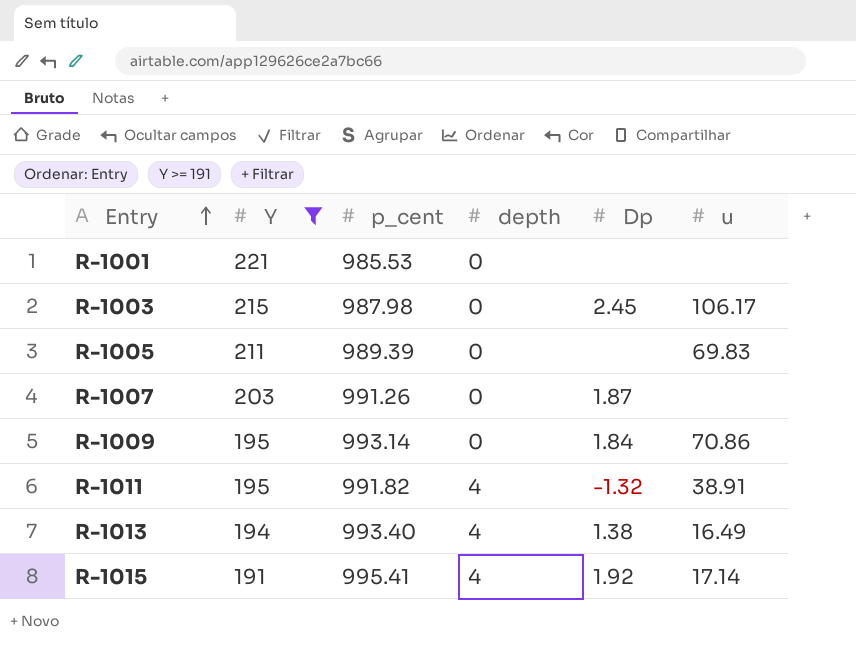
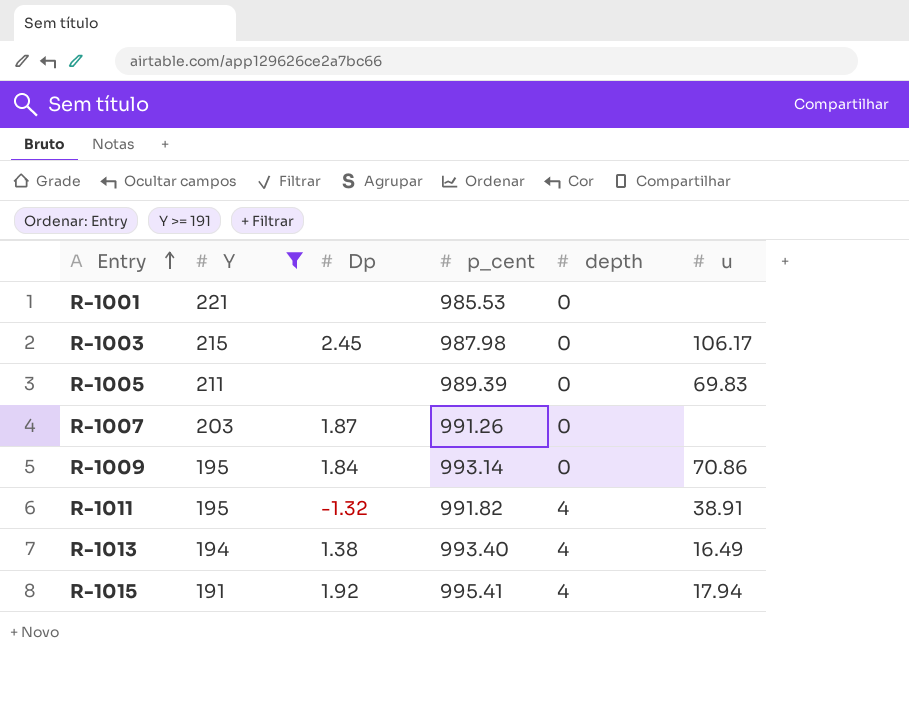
column Dp | position: 5 -> 3
R-1015 | u: 17.14 -> 17.94

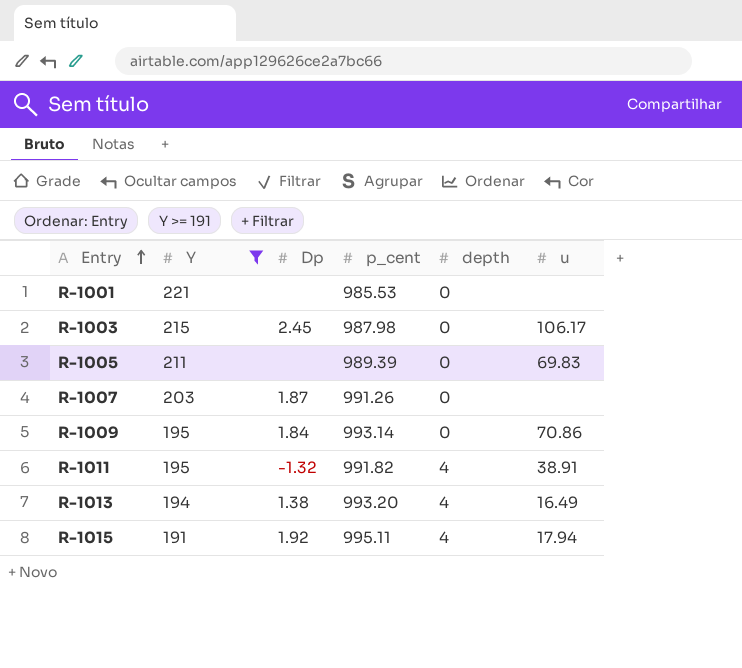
R-1013 | p_cent: 993.40 -> 993.20
R-1015 | p_cent: 995.41 -> 995.11

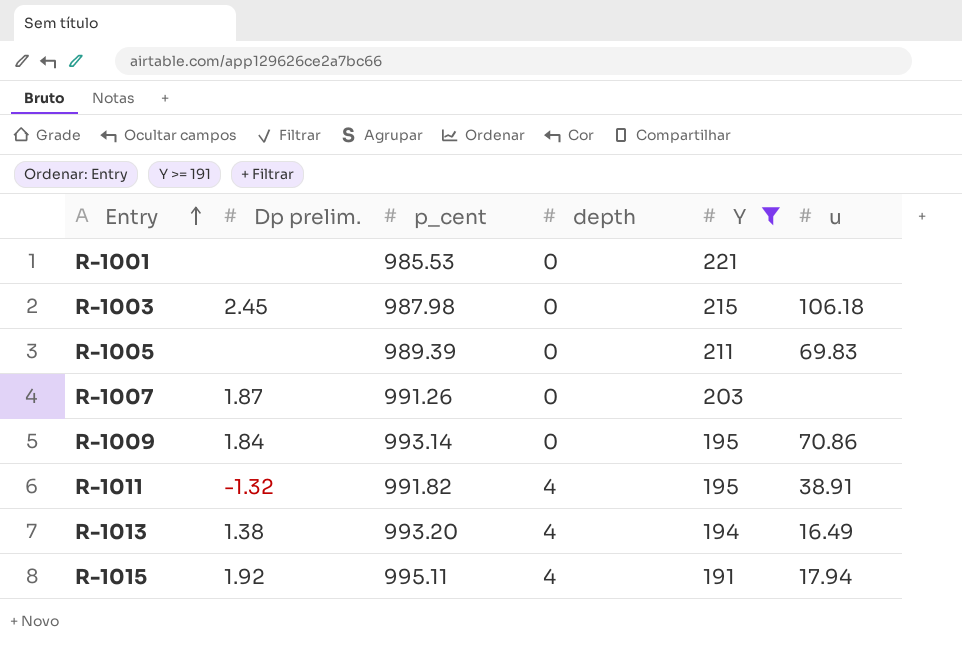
column name: Dp -> Dp prelim.
column Y | position: 2 -> 5
R-1003 | u: 106.17 -> 106.18

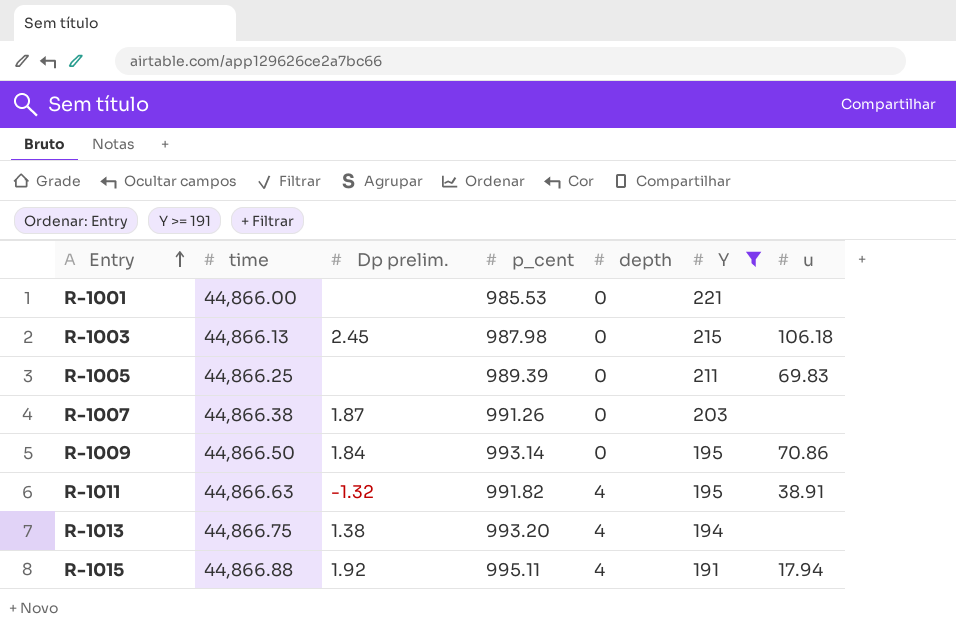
column time | position: none -> 2
R-1013 | u: 16.49 -> none

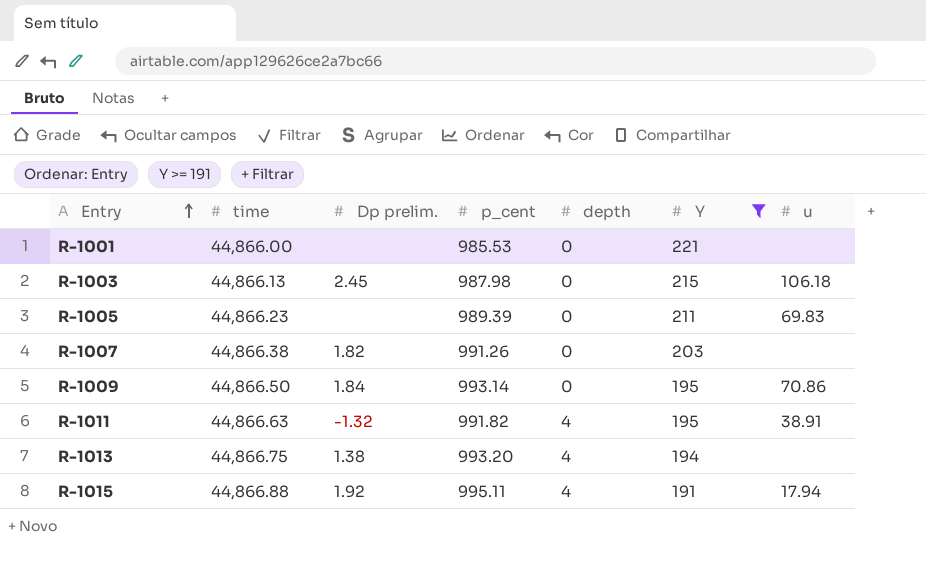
R-1005 | time: 44,866.25 -> 44,866.23
R-1007 | Dp prelim.: 1.87 -> 1.82

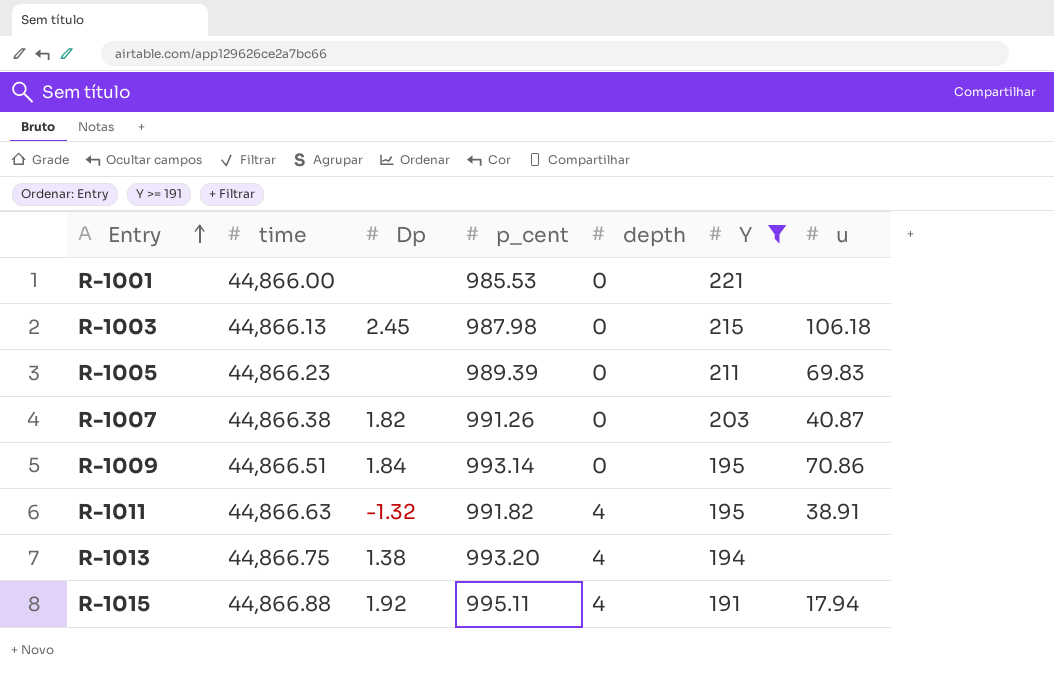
column name: Dp prelim. -> Dp
R-1007 | u: none -> 40.87
R-1009 | time: 44,866.50 -> 44,866.51

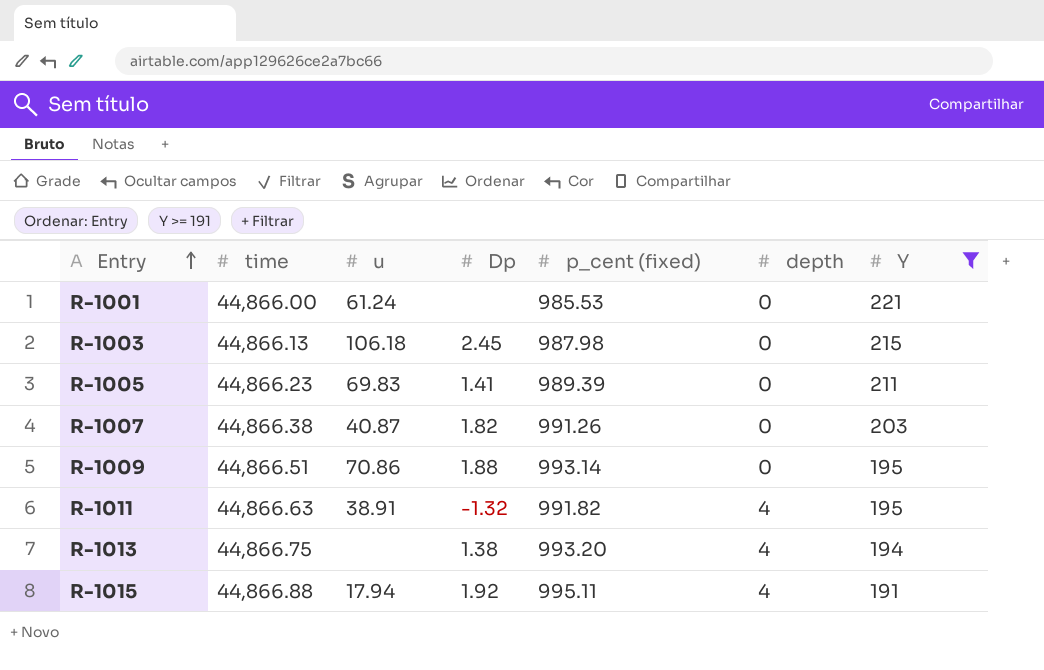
column u | position: 7 -> 3
column name: p_cent -> p_cent (fixed)
R-1001 | u: none -> 61.24
R-1005 | Dp: none -> 1.41
R-1009 | Dp: 1.84 -> 1.88

